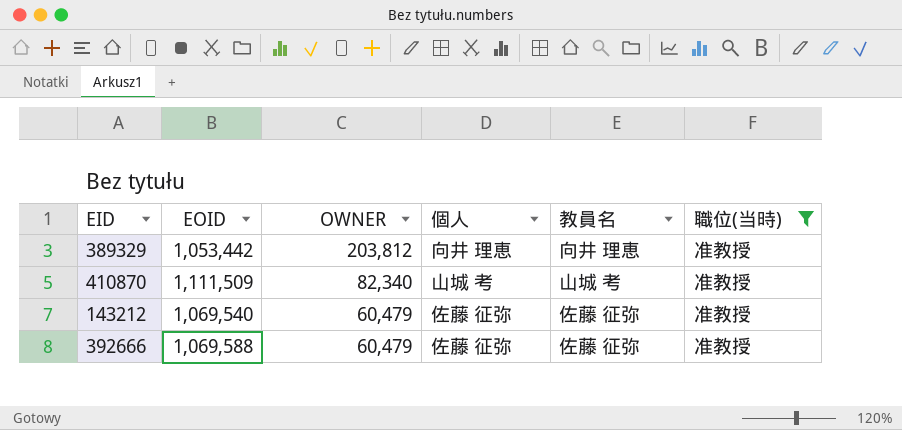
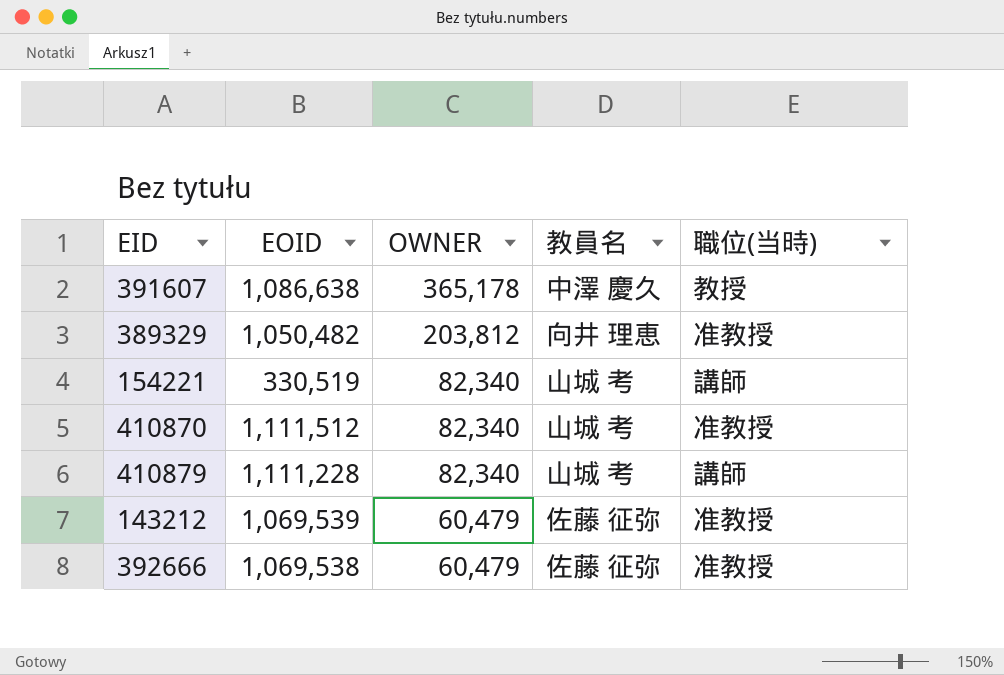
filter: 職位(当時) = 准教授 -> none
column 個人 | position: 4 -> none
389329 | EOID: 1,053,442 -> 1,050,482
410870 | EOID: 1,111,509 -> 1,111,512
143212 | EOID: 1,069,540 -> 1,069,539
392666 | EOID: 1,069,588 -> 1,069,538

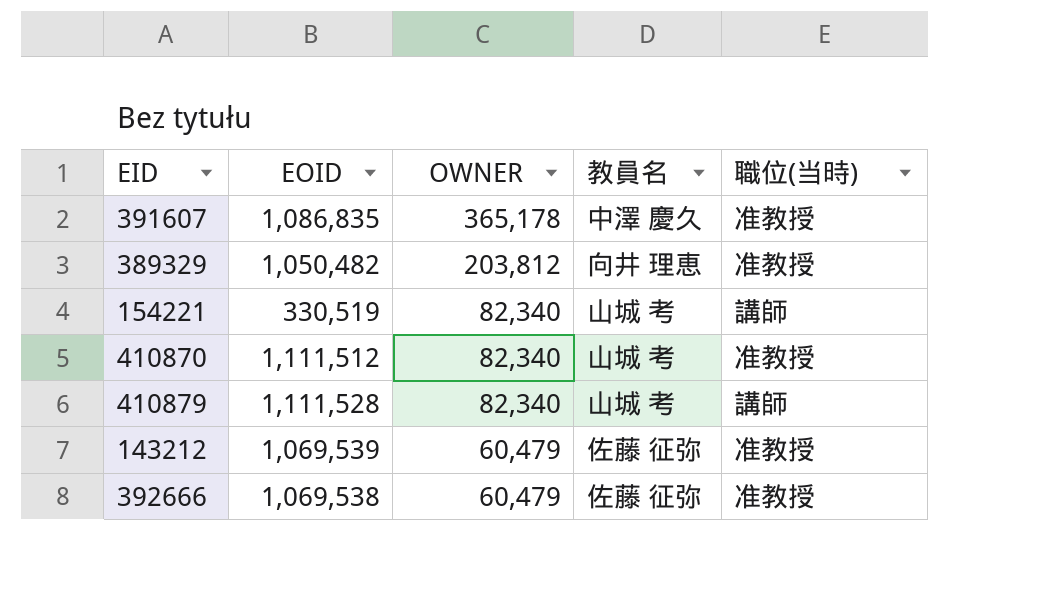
391607 | EOID: 1,086,638 -> 1,086,835
391607 | 職位(当時): 教授 -> 准教授
410879 | EOID: 1,111,228 -> 1,111,528

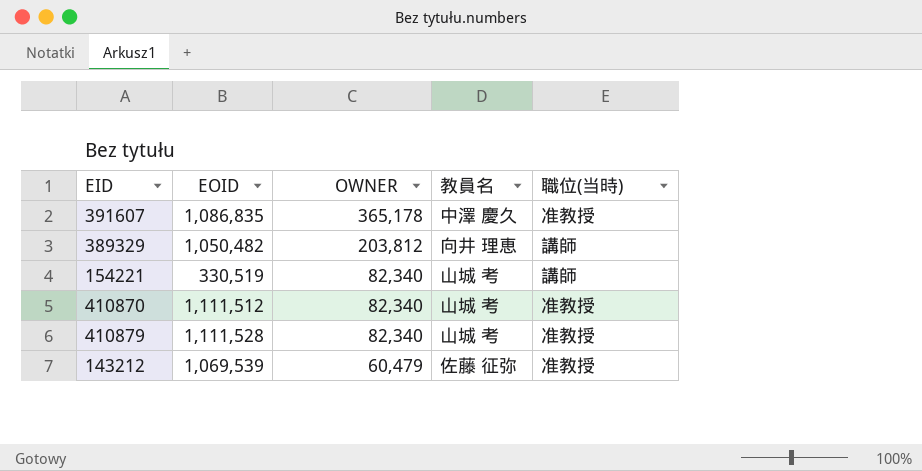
row 392666: 1,069,538 | 60,479 | 佐藤 征弥 | 准教授 -> none
389329 | 職位(当時): 准教授 -> 講師
410879 | 職位(当時): 講師 -> 准教授

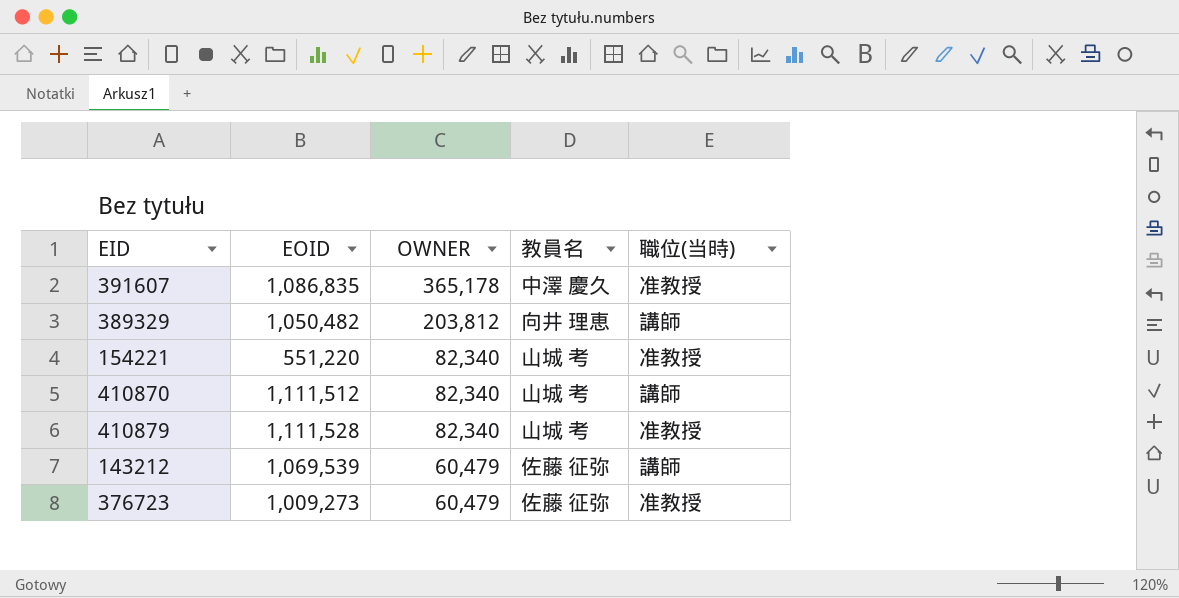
154221 | EOID: 330,519 -> 551,220
154221 | 職位(当時): 講師 -> 准教授
410870 | 職位(当時): 准教授 -> 講師
143212 | 職位(当時): 准教授 -> 講師
row 376723: none -> 1,009,273 | 60,479 | 佐藤 征弥 | 准教授

